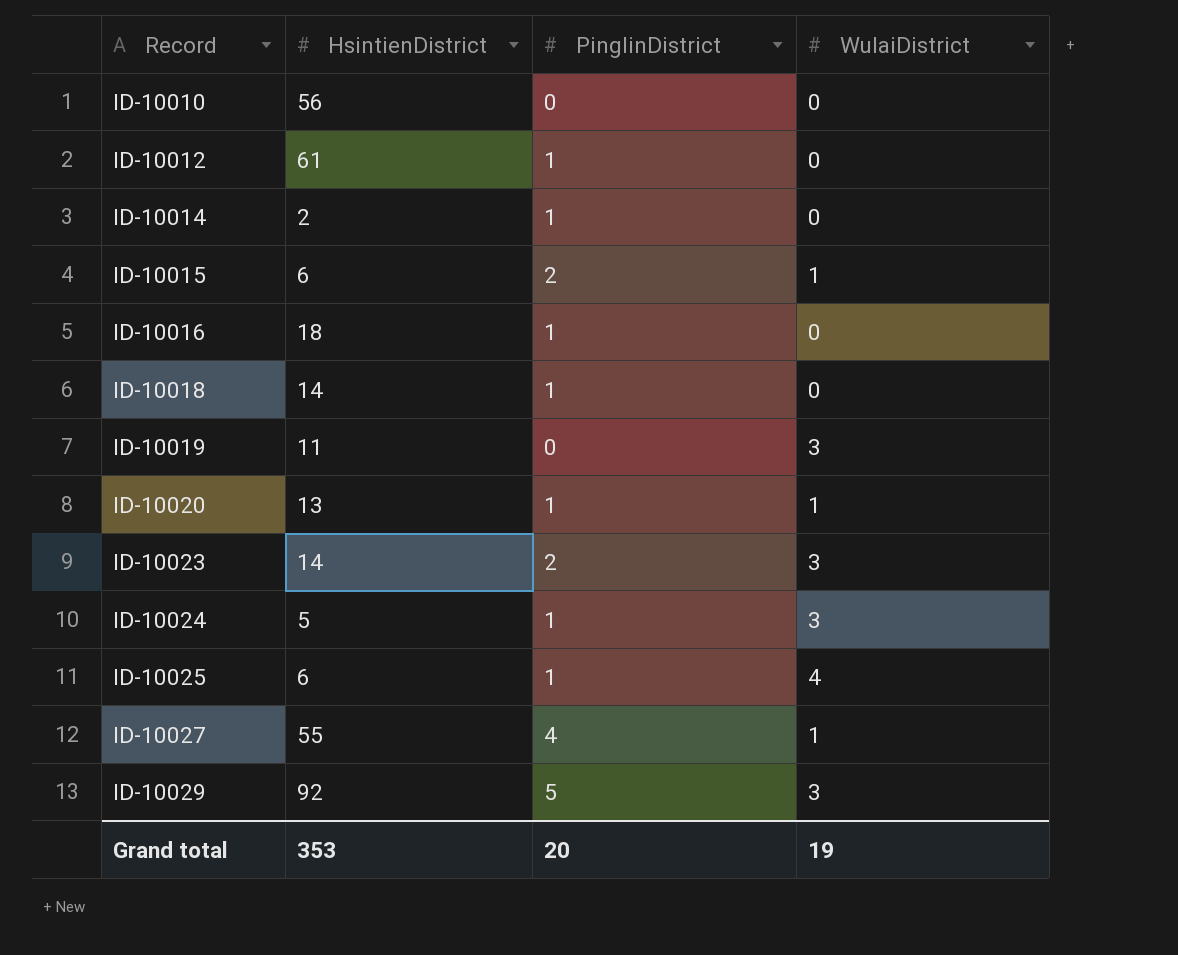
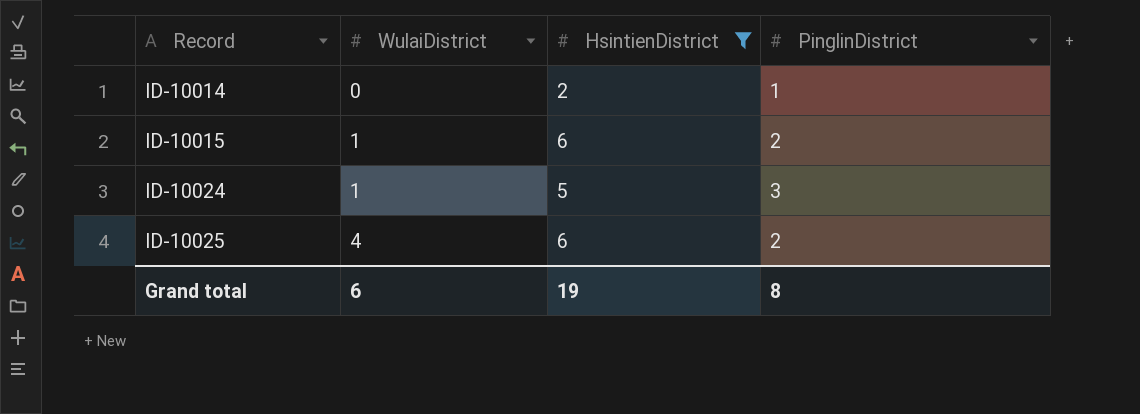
filter: none -> HsintienDistrict <= 6
column WulaiDistrict | position: 4 -> 2
ID-10024 | WulaiDistrict: 3 -> 1
ID-10024 | PinglinDistrict: 1 -> 3
ID-10025 | PinglinDistrict: 1 -> 2
Grand total | WulaiDistrict: 19 -> 6
Grand total | HsintienDistrict: 353 -> 19
Grand total | PinglinDistrict: 20 -> 8

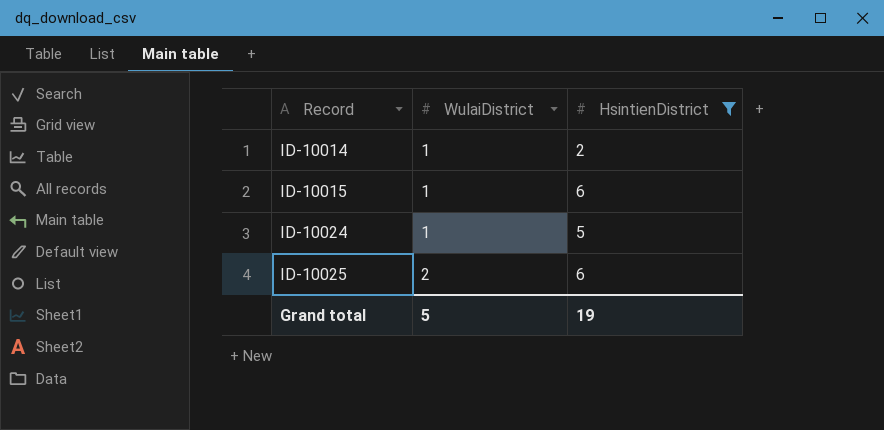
column PinglinDistrict | position: 4 -> none
ID-10014 | WulaiDistrict: 0 -> 1
ID-10025 | WulaiDistrict: 4 -> 2
Grand total | WulaiDistrict: 6 -> 5

